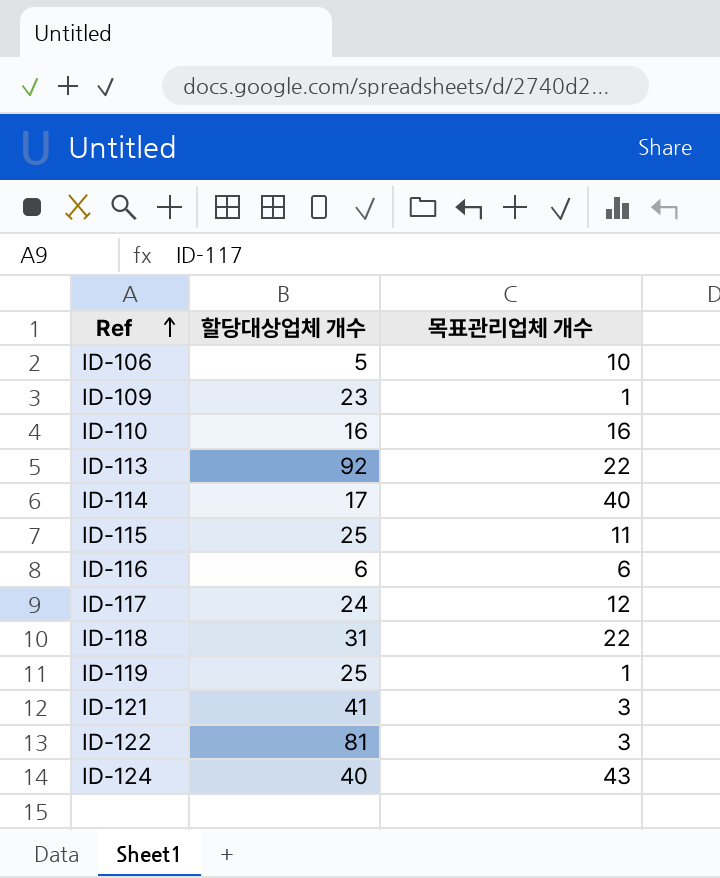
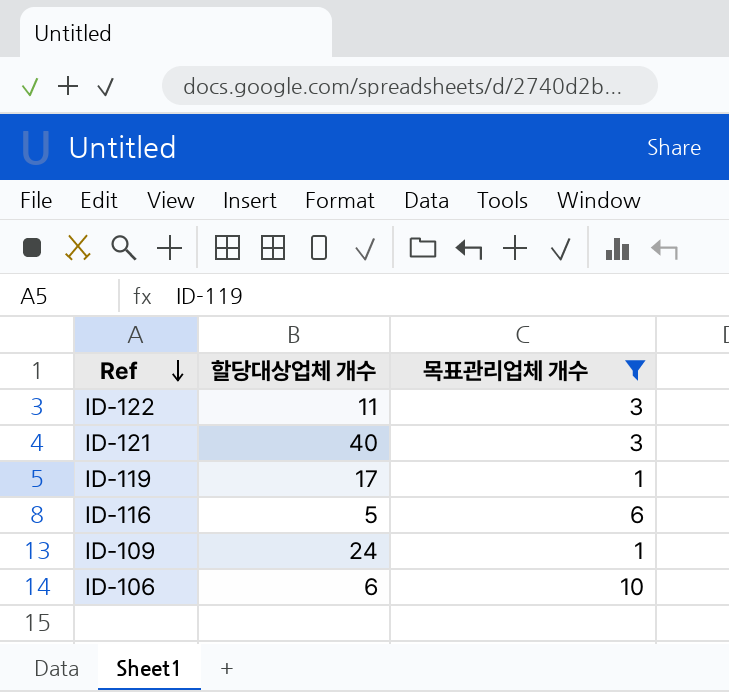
filter: none -> 목표관리업체 개수 <= 10
row order: Ref ascending -> Ref descending
ID-122 | 할당대상업체 개수: 81 -> 11
ID-121 | 할당대상업체 개수: 41 -> 40
ID-119 | 할당대상업체 개수: 25 -> 17
ID-116 | 할당대상업체 개수: 6 -> 5
ID-109 | 할당대상업체 개수: 23 -> 24
ID-106 | 할당대상업체 개수: 5 -> 6

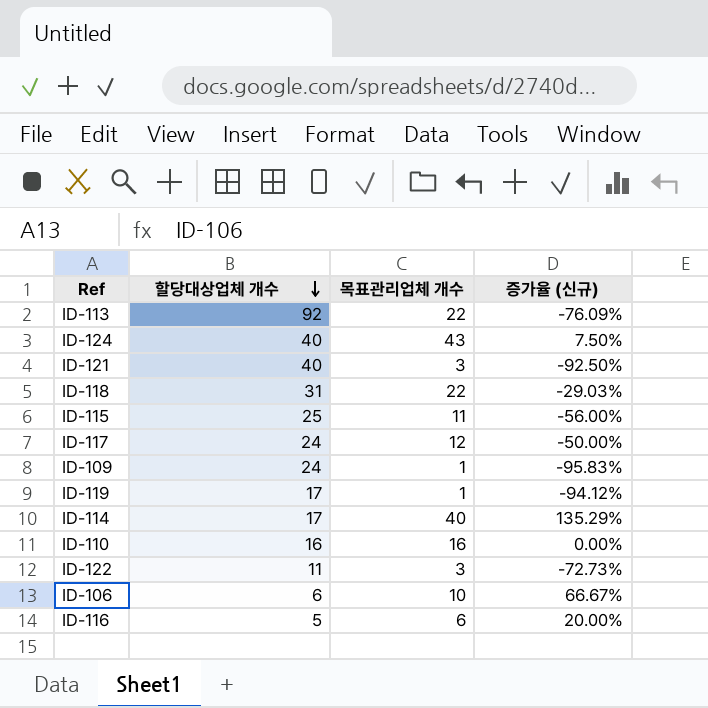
filter: 목표관리업체 개수 <= 10 -> none
row order: Ref descending -> 할당대상업체 개수 descending
column 증가율 (신규) | formula: none -> ([목표관리업체 개수] - [할당대상업체 개수]) / [할당대상업체 개수]

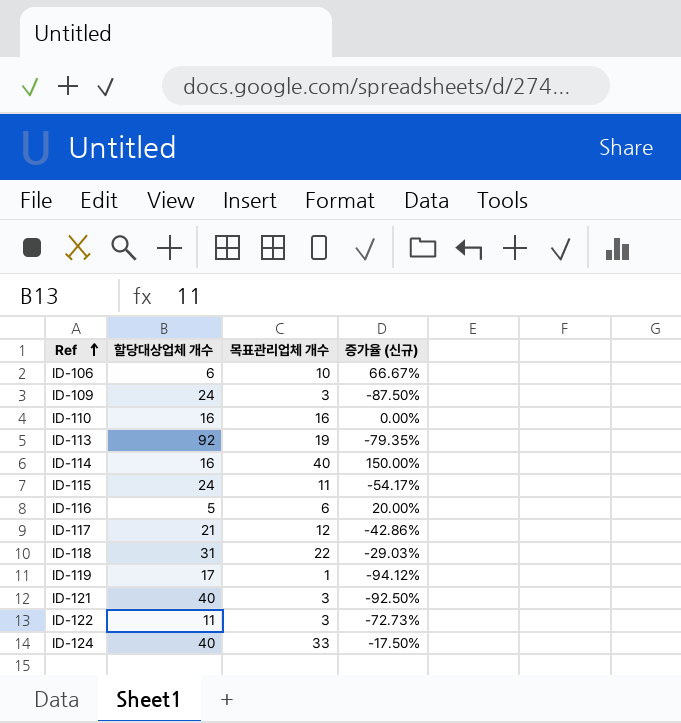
row order: 할당대상업체 개수 descending -> Ref ascending
ID-109 | 목표관리업체 개수: 1 -> 3
ID-109 | 증가율 (신규): -95.83% -> -87.50%
ID-113 | 목표관리업체 개수: 22 -> 19
ID-113 | 증가율 (신규): -76.09% -> -79.35%
ID-114 | 할당대상업체 개수: 17 -> 16
ID-114 | 증가율 (신규): 135.29% -> 150.00%
ID-115 | 할당대상업체 개수: 25 -> 24
ID-115 | 증가율 (신규): -56.00% -> -54.17%
ID-117 | 할당대상업체 개수: 24 -> 21
ID-117 | 증가율 (신규): -50.00% -> -42.86%
ID-124 | 목표관리업체 개수: 43 -> 33
ID-124 | 증가율 (신규): 7.50% -> -17.50%

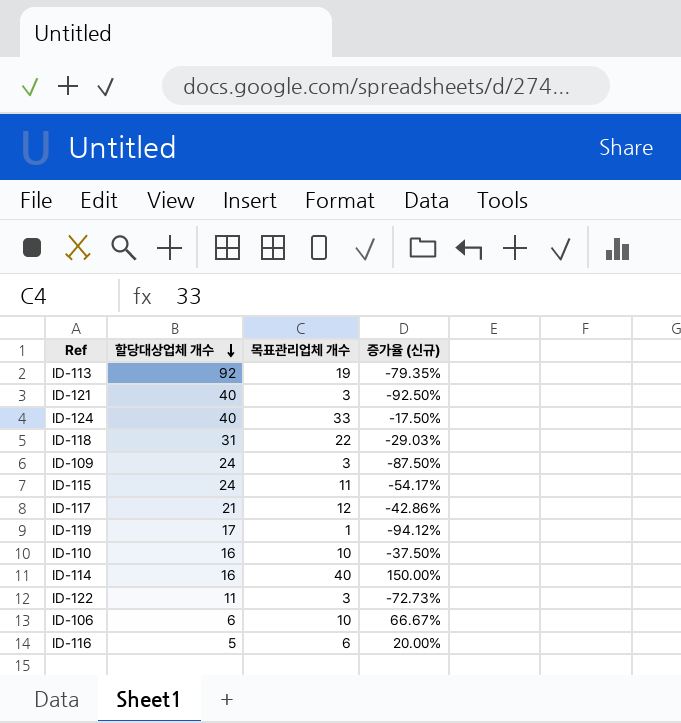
row order: Ref ascending -> 할당대상업체 개수 descending
ID-110 | 목표관리업체 개수: 16 -> 10
ID-110 | 증가율 (신규): 0.00% -> -37.50%

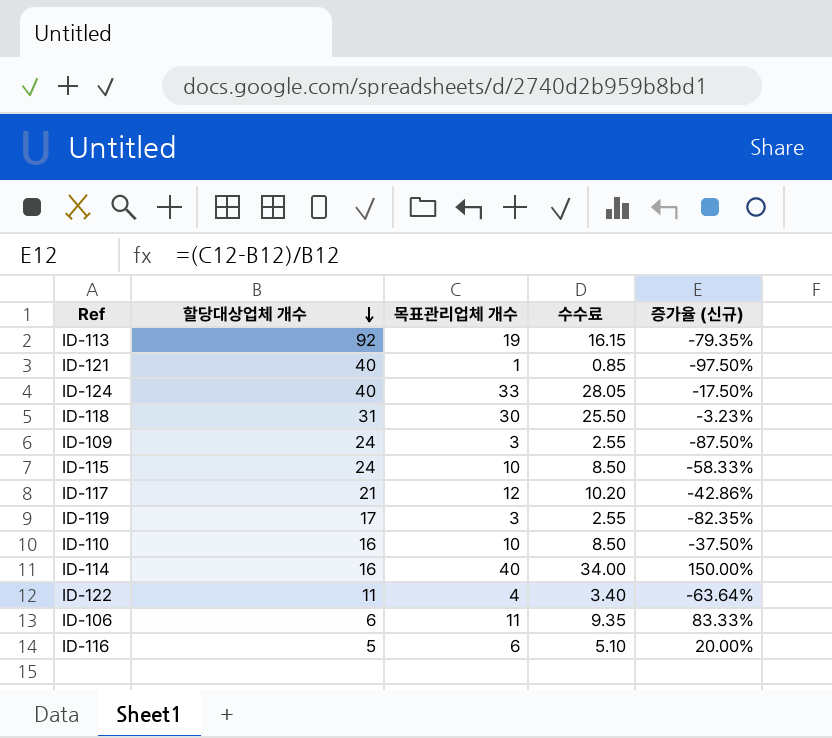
column 수수료 | formula: none -> [목표관리업체 개수] * 0.85
ID-121 | 목표관리업체 개수: 3 -> 1
ID-121 | 증가율 (신규): -92.50% -> -97.50%
ID-118 | 목표관리업체 개수: 22 -> 30
ID-118 | 증가율 (신규): -29.03% -> -3.23%
ID-115 | 목표관리업체 개수: 11 -> 10
ID-115 | 증가율 (신규): -54.17% -> -58.33%
ID-119 | 목표관리업체 개수: 1 -> 3
ID-119 | 증가율 (신규): -94.12% -> -82.35%
ID-122 | 목표관리업체 개수: 3 -> 4
ID-122 | 증가율 (신규): -72.73% -> -63.64%
ID-106 | 목표관리업체 개수: 10 -> 11
ID-106 | 증가율 (신규): 66.67% -> 83.33%

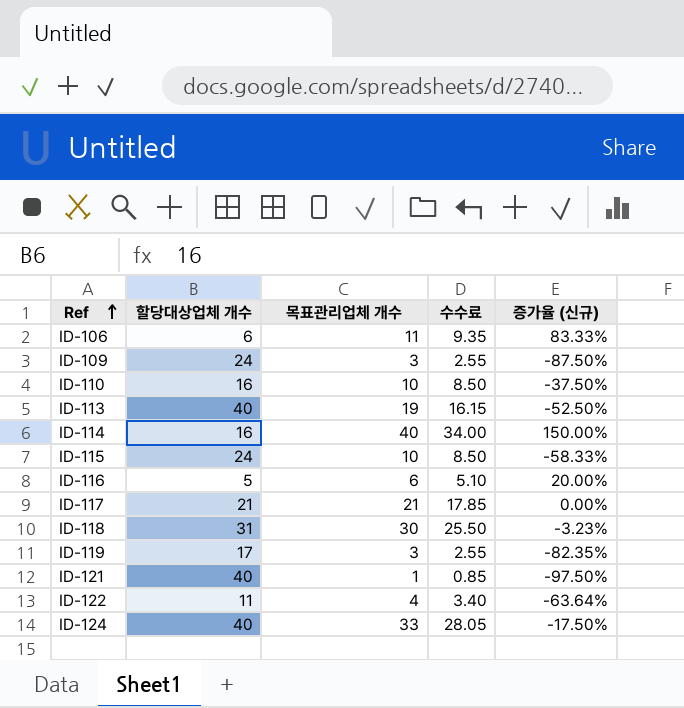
row order: 할당대상업체 개수 descending -> Ref ascending
ID-113 | 할당대상업체 개수: 92 -> 40
ID-113 | 증가율 (신규): -79.35% -> -52.50%
ID-117 | 목표관리업체 개수: 12 -> 21
ID-117 | 수수료: 10.20 -> 17.85
ID-117 | 증가율 (신규): -42.86% -> 0.00%

